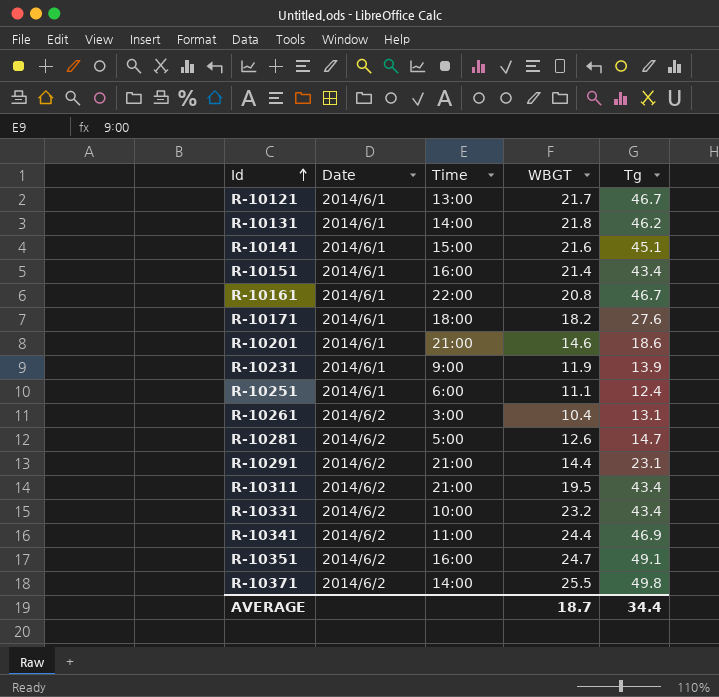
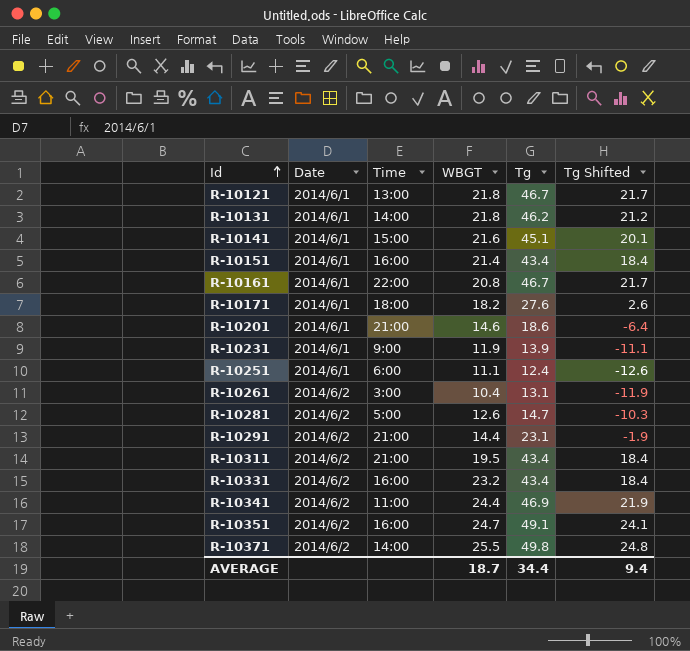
column Tg Shifted | formula: none -> [Tg] - 25
R-10121 | WBGT: 21.7 -> 21.8
R-10331 | Time: 10:00 -> 16:00

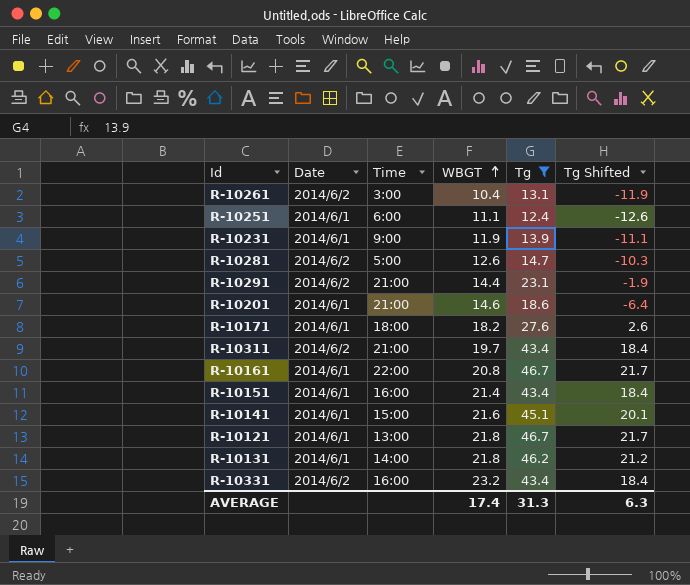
filter: none -> Tg <= 46.7
row order: Id ascending -> WBGT ascending
R-10311 | WBGT: 19.5 -> 19.7
AVERAGE | WBGT: 18.7 -> 17.4
AVERAGE | Tg: 34.4 -> 31.3
AVERAGE | Tg Shifted: 9.4 -> 6.3

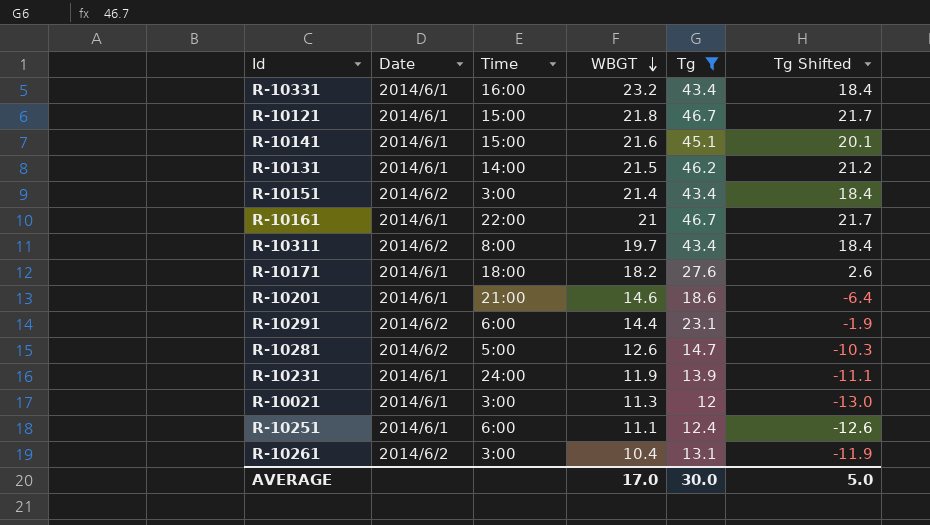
row order: WBGT ascending -> WBGT descending
R-10331 | Date: 2014/6/2 -> 2014/6/1
R-10121 | Time: 13:00 -> 15:00
R-10131 | WBGT: 21.8 -> 21.5
R-10151 | Date: 2014/6/1 -> 2014/6/2
R-10151 | Time: 16:00 -> 3:00
R-10161 | WBGT: 20.8 -> 21
R-10311 | Time: 21:00 -> 8:00
R-10291 | Time: 21:00 -> 6:00
R-10231 | Time: 9:00 -> 24:00
row R-10021: none -> 2014/6/1 | 3:00 | 11.3 | 12 | -13.0
AVERAGE | WBGT: 17.4 -> 17.0
AVERAGE | Tg: 31.3 -> 30.0
AVERAGE | Tg Shifted: 6.3 -> 5.0

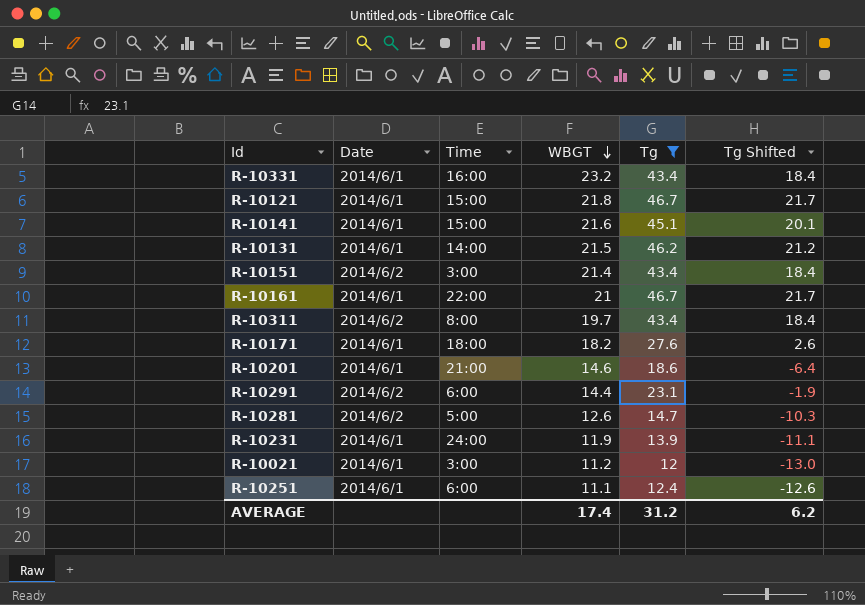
row R-10261: 2014/6/2 | 3:00 | 10.4 | 13.1 | -11.9 -> none
R-10021 | WBGT: 11.3 -> 11.2
AVERAGE | WBGT: 17.0 -> 17.4
AVERAGE | Tg: 30.0 -> 31.2
AVERAGE | Tg Shifted: 5.0 -> 6.2

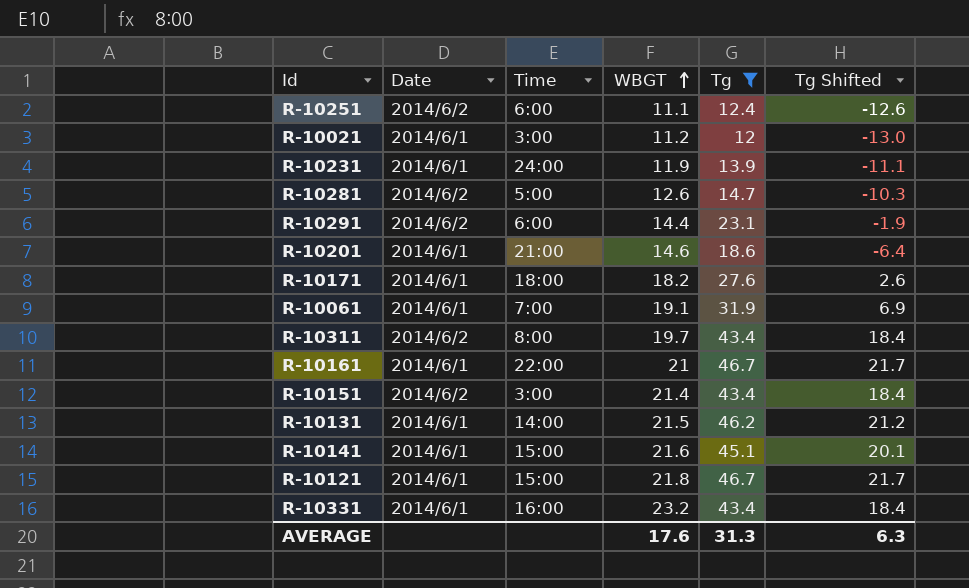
row order: WBGT descending -> WBGT ascending
R-10251 | Date: 2014/6/1 -> 2014/6/2
row R-10061: none -> 2014/6/1 | 7:00 | 19.1 | 31.9 | 6.9
AVERAGE | WBGT: 17.4 -> 17.6
AVERAGE | Tg: 31.2 -> 31.3
AVERAGE | Tg Shifted: 6.2 -> 6.3

